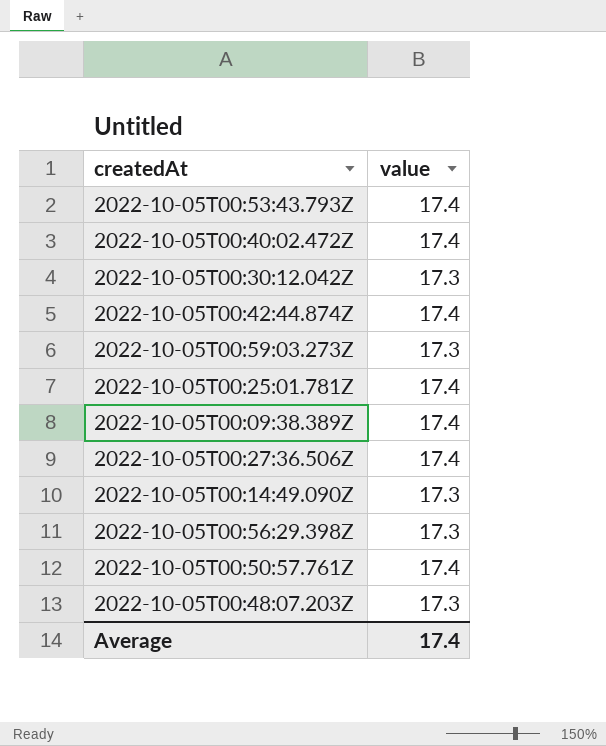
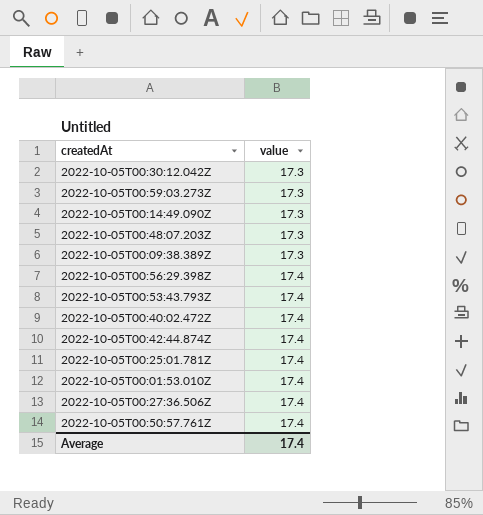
row order: none -> value ascending
2022-10-05T00:09:38.389Z | value: 17.4 -> 17.3
2022-10-05T00:56:29.398Z | value: 17.3 -> 17.4
row 2022-10-05T00:01:53.010Z: none -> 17.4

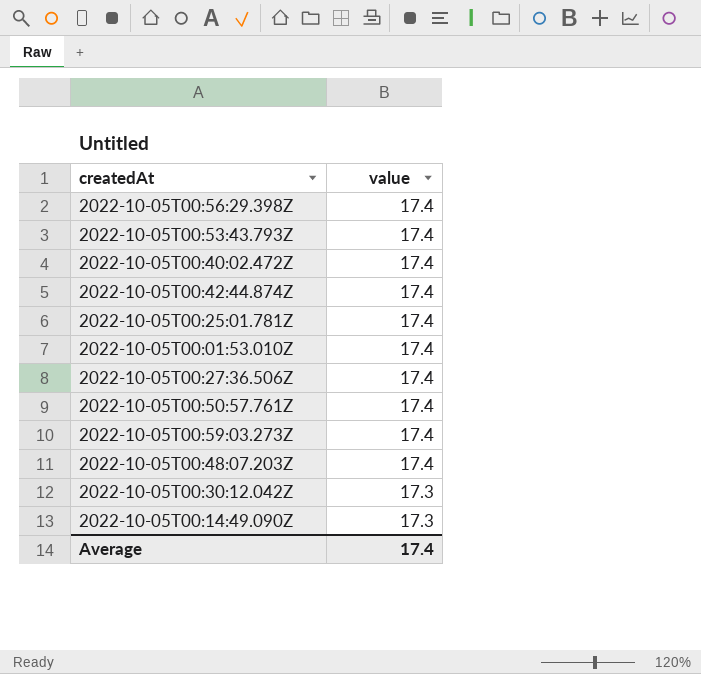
row order: value ascending -> value descending
row 2022-10-05T00:09:38.389Z: 17.3 -> none
2022-10-05T00:59:03.273Z | value: 17.3 -> 17.4
2022-10-05T00:48:07.203Z | value: 17.3 -> 17.4

